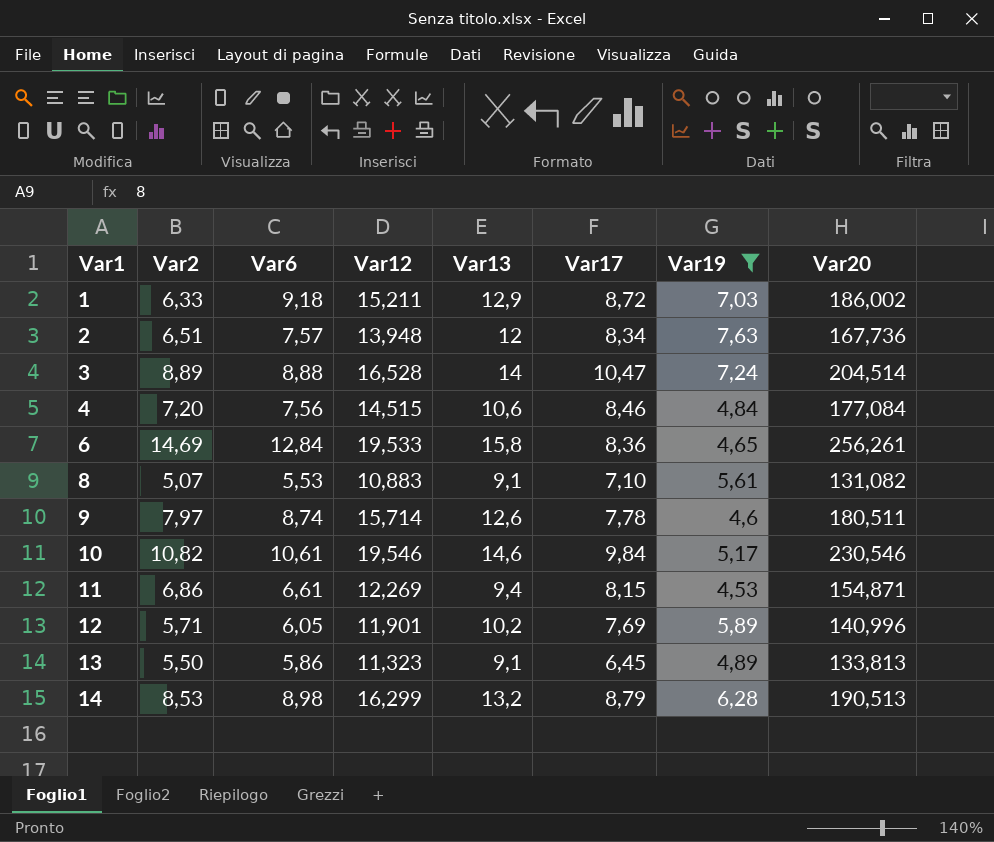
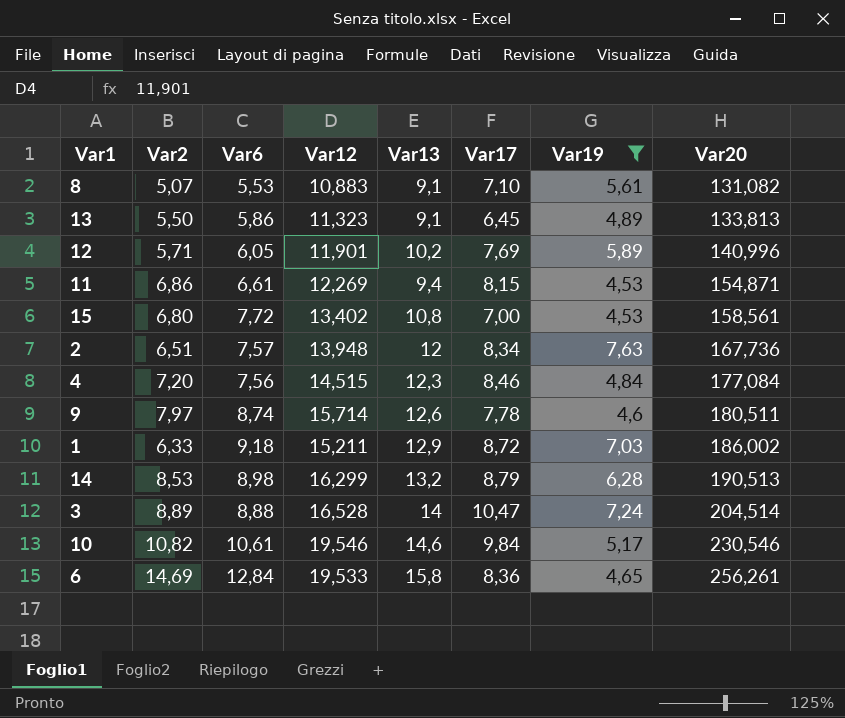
row order: Var1 ascending -> Var20 ascending
row 15: none -> 6,80 | 7,72 | 13,402 | 10,8 | 7,00 | 4,53 | 158,561
4 | Var13: 10,6 -> 12,3

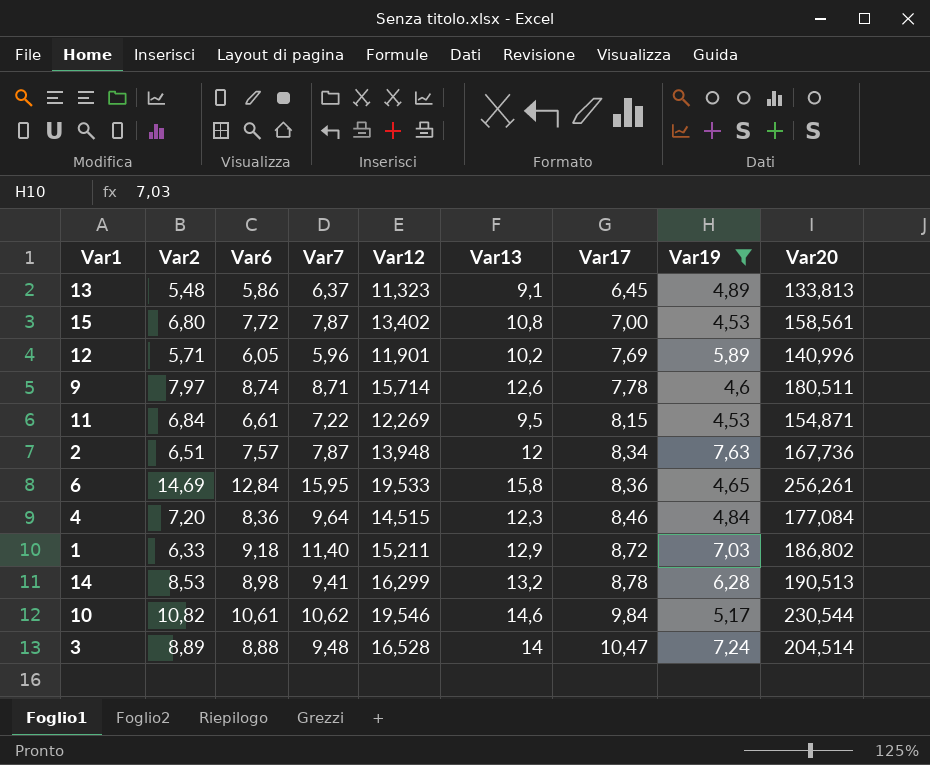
row order: Var20 ascending -> Var17 ascending
column Var7 | position: none -> 4
row 8: 5,07 | 5,53 | 10,883 | 9,1 | 7,10 | 5,61 | 131,082 -> none
13 | Var2: 5,50 -> 5,48
11 | Var2: 6,86 -> 6,84
11 | Var13: 9,4 -> 9,5
4 | Var6: 7,56 -> 8,36
1 | Var20: 186,002 -> 186,802
14 | Var17: 8,79 -> 8,78
10 | Var20: 230,546 -> 230,544

